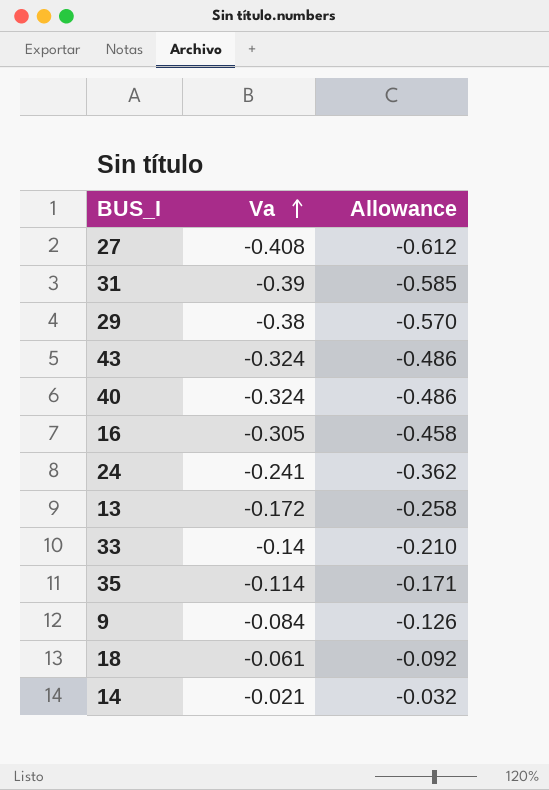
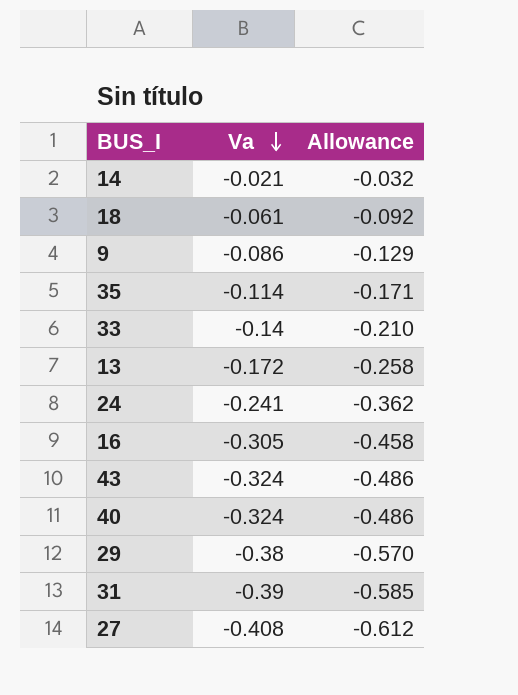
row order: Va ascending -> Va descending
9 | Va: -0.084 -> -0.086
9 | Allowance: -0.126 -> -0.129

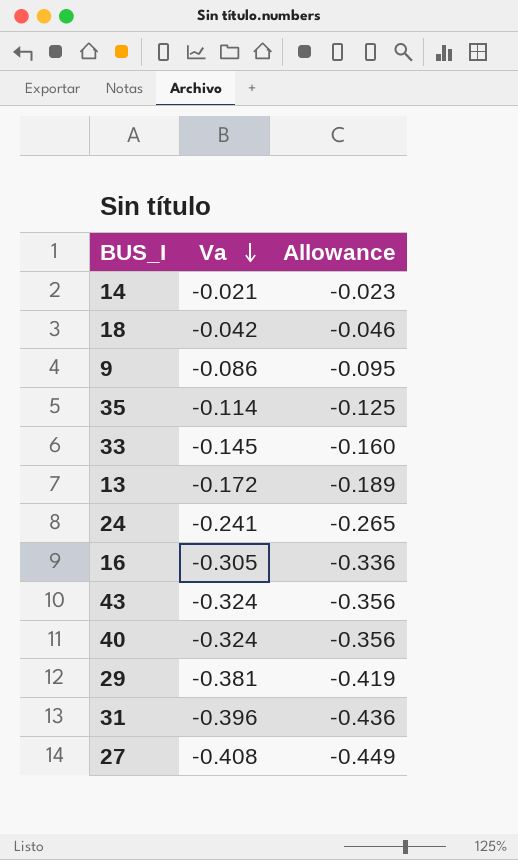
column Allowance | formula: [Va] * 1.5 -> [Va] * 1.1
18 | Va: -0.061 -> -0.042
33 | Va: -0.14 -> -0.145
29 | Va: -0.38 -> -0.381
31 | Va: -0.39 -> -0.396

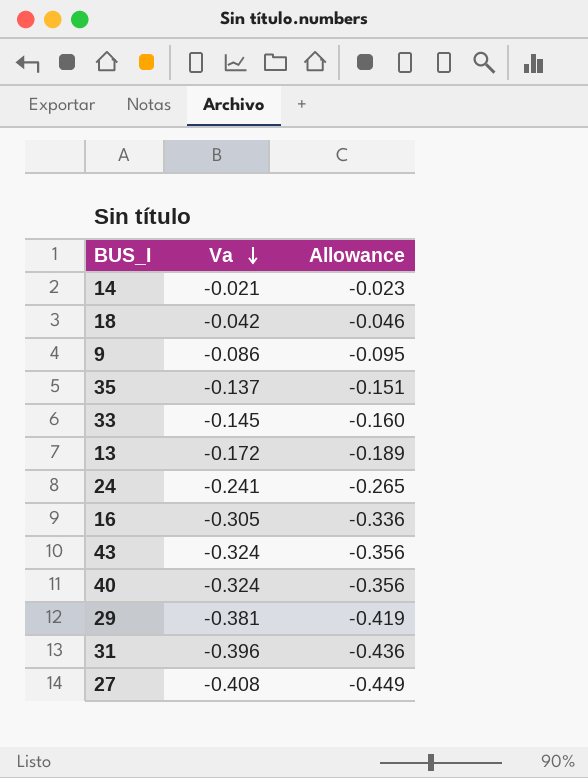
35 | Va: -0.114 -> -0.137
35 | Allowance: -0.125 -> -0.151

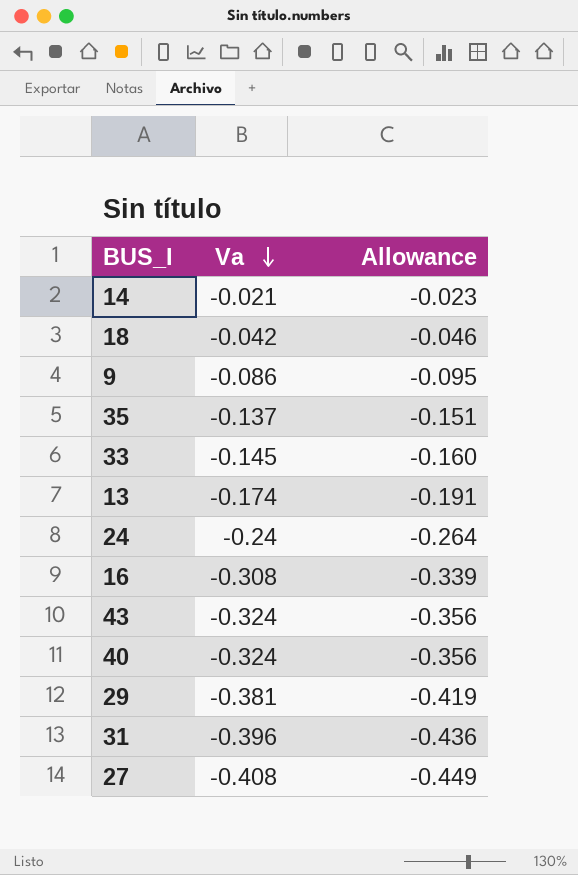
13 | Va: -0.172 -> -0.174
13 | Allowance: -0.189 -> -0.191
24 | Va: -0.241 -> -0.24
24 | Allowance: -0.265 -> -0.264
16 | Va: -0.305 -> -0.308
16 | Allowance: -0.336 -> -0.339

